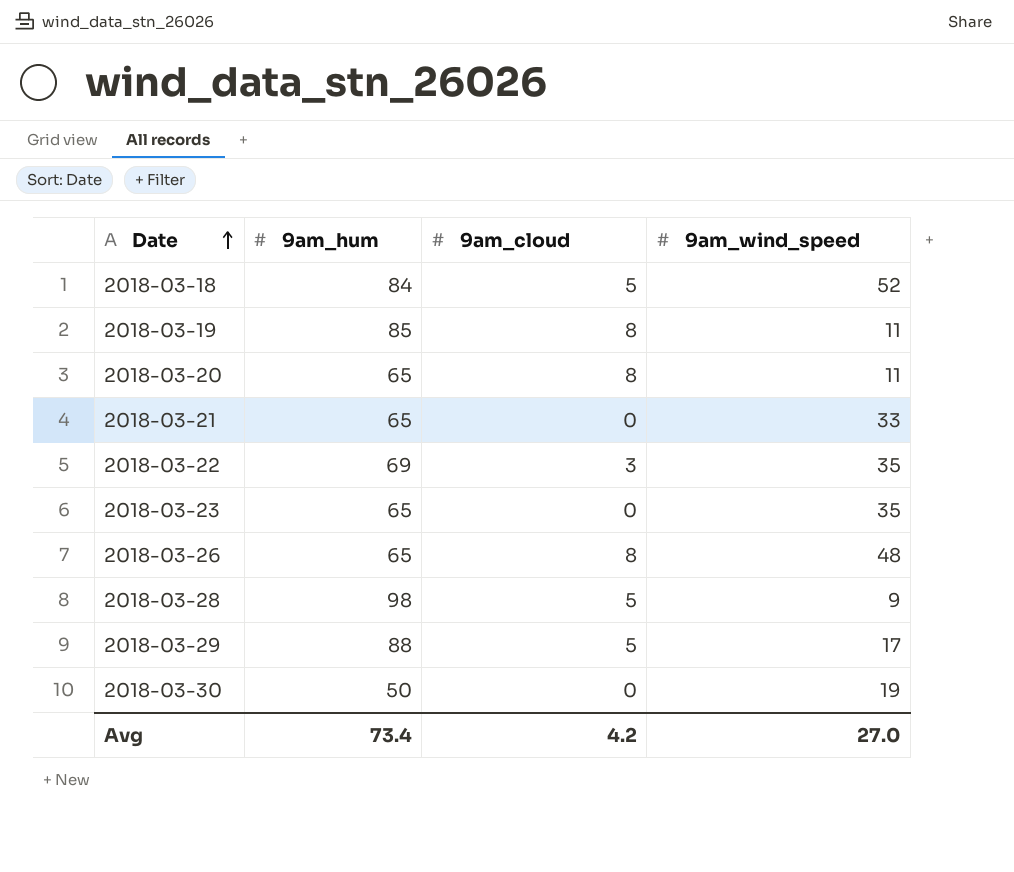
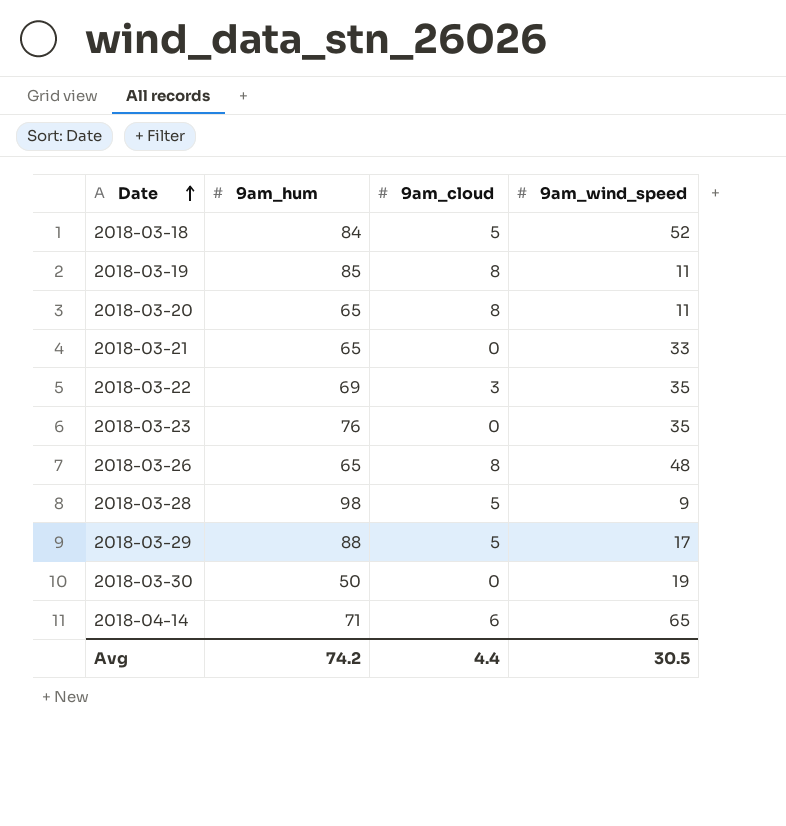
2018-03-23 | 9am_hum: 65 -> 76
row 2018-04-14: none -> 71 | 6 | 65
Avg | 9am_hum: 73.4 -> 74.2
Avg | 9am_cloud: 4.2 -> 4.4
Avg | 9am_wind_speed: 27.0 -> 30.5

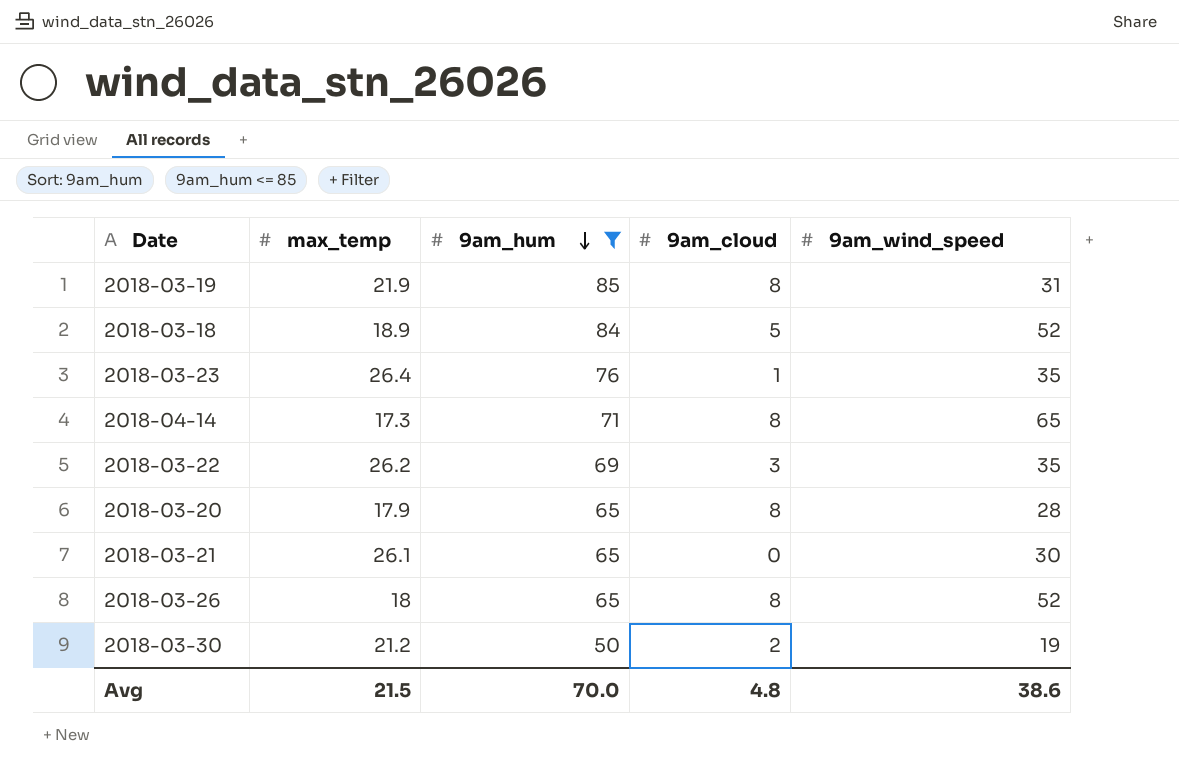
filter: none -> 9am_hum <= 85
row order: Date ascending -> 9am_hum descending
column max_temp | position: none -> 2
2018-03-19 | 9am_wind_speed: 11 -> 31
2018-03-23 | 9am_cloud: 0 -> 1
2018-04-14 | 9am_cloud: 6 -> 8
2018-03-20 | 9am_wind_speed: 11 -> 28
2018-03-21 | 9am_wind_speed: 33 -> 30
2018-03-26 | 9am_wind_speed: 48 -> 52
2018-03-30 | 9am_cloud: 0 -> 2
Avg | 9am_hum: 74.2 -> 70.0
Avg | 9am_cloud: 4.4 -> 4.8
Avg | 9am_wind_speed: 30.5 -> 38.6

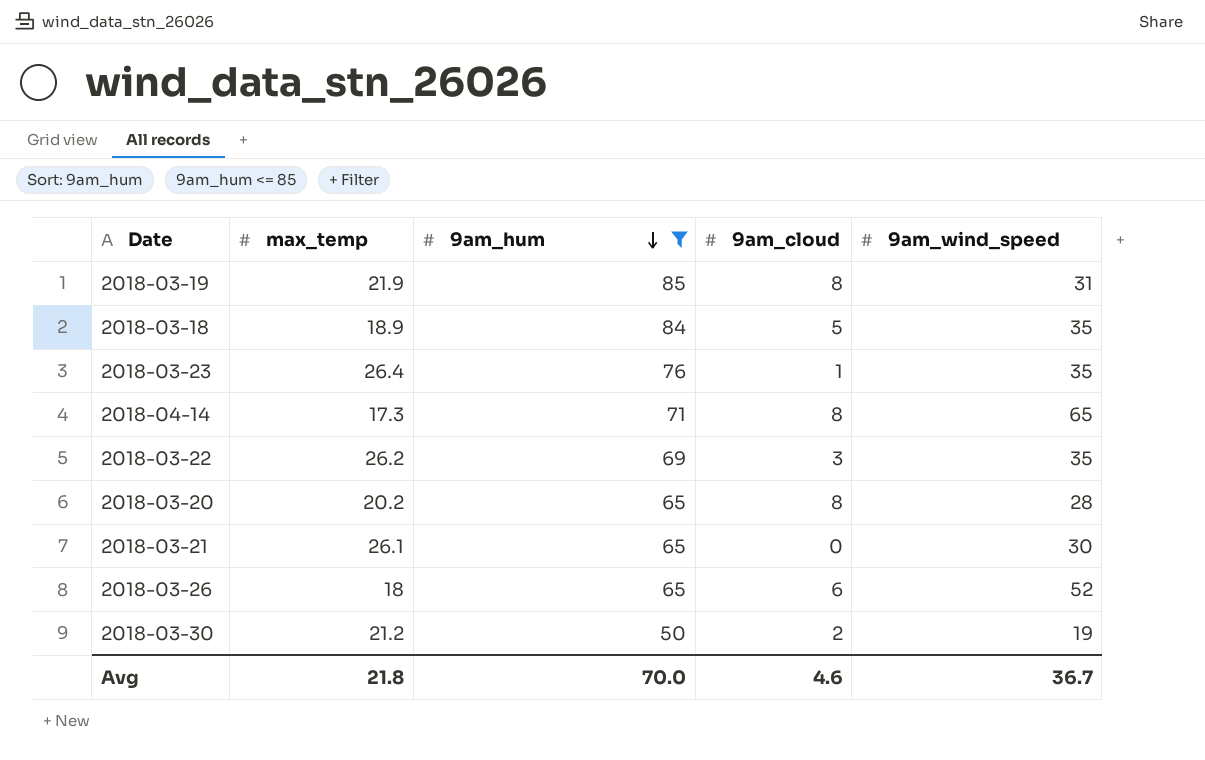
2018-03-18 | 9am_wind_speed: 52 -> 35
2018-03-20 | max_temp: 17.9 -> 20.2
2018-03-26 | 9am_cloud: 8 -> 6
Avg | max_temp: 21.5 -> 21.8
Avg | 9am_cloud: 4.8 -> 4.6
Avg | 9am_wind_speed: 38.6 -> 36.7

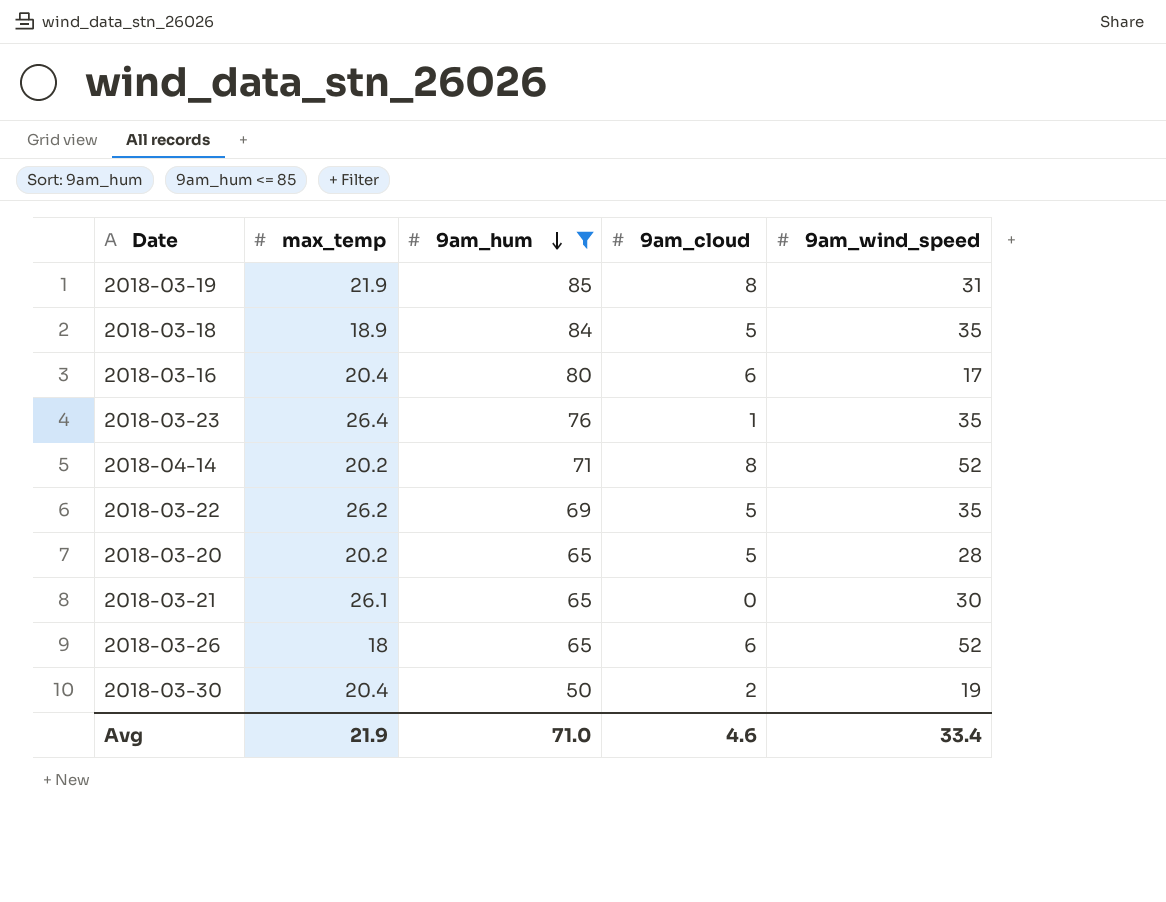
row 2018-03-16: none -> 20.4 | 80 | 6 | 17
2018-04-14 | max_temp: 17.3 -> 20.2
2018-04-14 | 9am_wind_speed: 65 -> 52
2018-03-22 | 9am_cloud: 3 -> 5
2018-03-20 | 9am_cloud: 8 -> 5
2018-03-30 | max_temp: 21.2 -> 20.4
Avg | max_temp: 21.8 -> 21.9
Avg | 9am_hum: 70.0 -> 71.0
Avg | 9am_wind_speed: 36.7 -> 33.4

